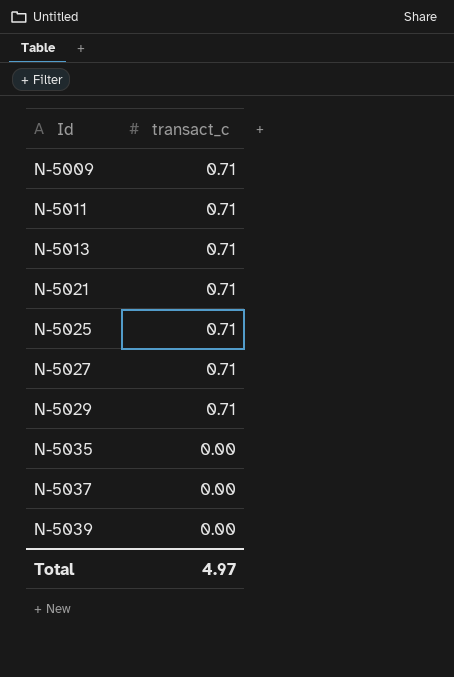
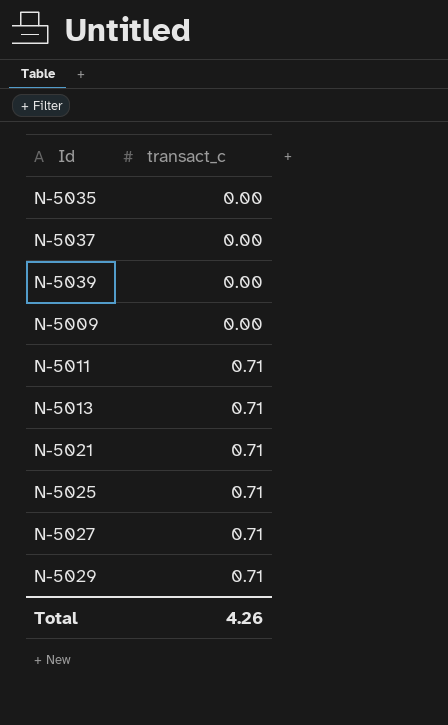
row order: Id ascending -> transact_c ascending
N-5009 | transact_c: 0.71 -> 0.00
Total | transact_c: 4.97 -> 4.26

